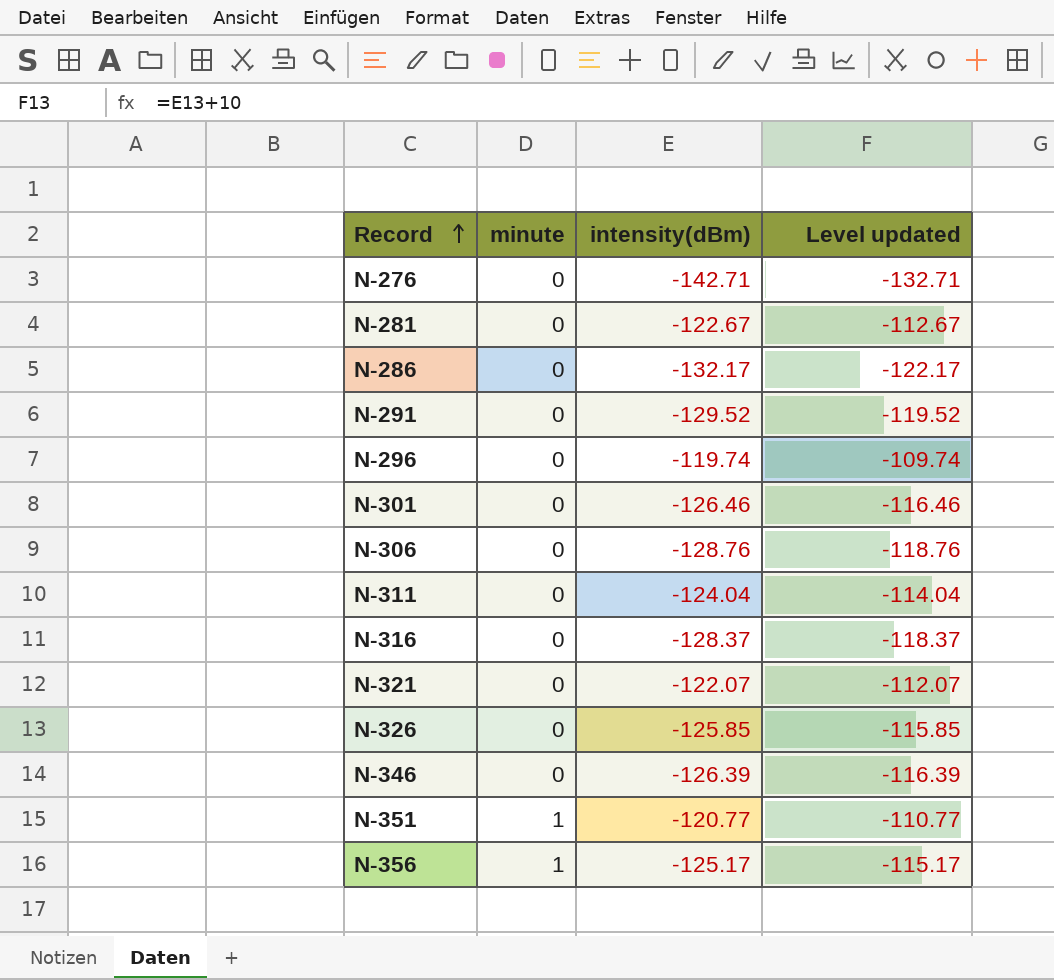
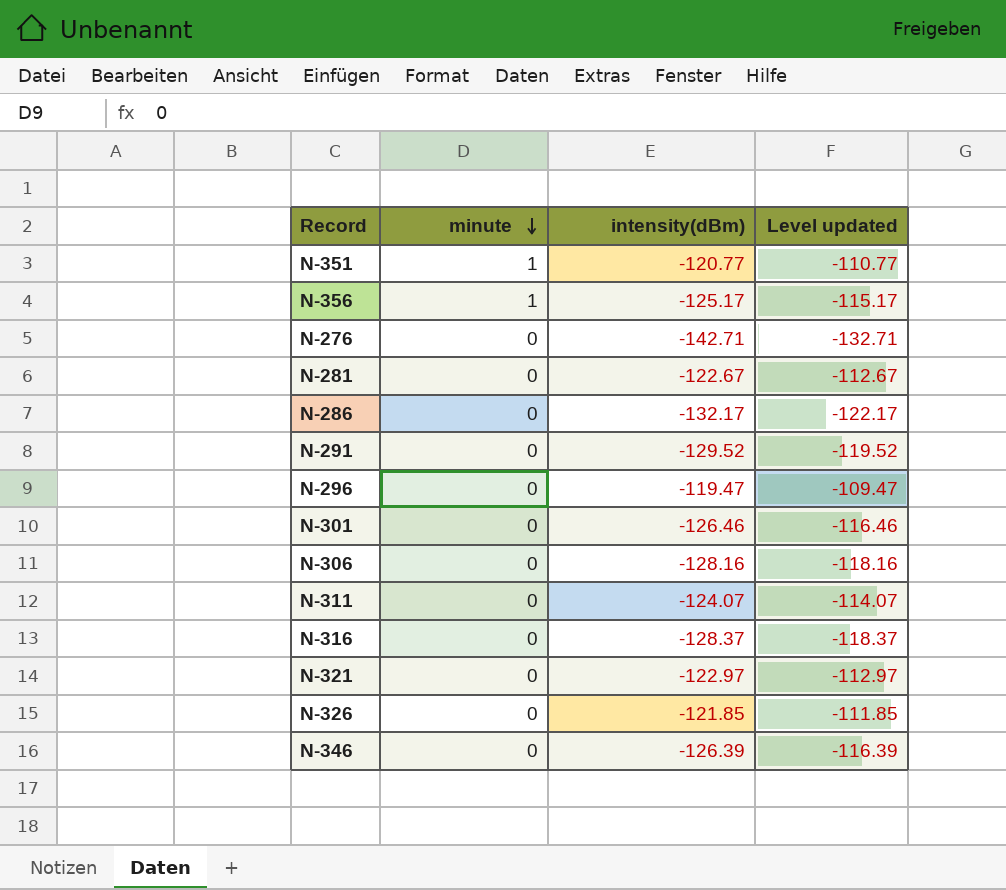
row order: Record ascending -> minute descending
N-296 | intensity(dBm): -119.74 -> -119.47
N-296 | Level updated: -109.74 -> -109.47
N-306 | intensity(dBm): -128.76 -> -128.16
N-306 | Level updated: -118.76 -> -118.16
N-311 | intensity(dBm): -124.04 -> -124.07
N-311 | Level updated: -114.04 -> -114.07
N-321 | intensity(dBm): -122.07 -> -122.97
N-321 | Level updated: -112.07 -> -112.97
N-326 | intensity(dBm): -125.85 -> -121.85
N-326 | Level updated: -115.85 -> -111.85

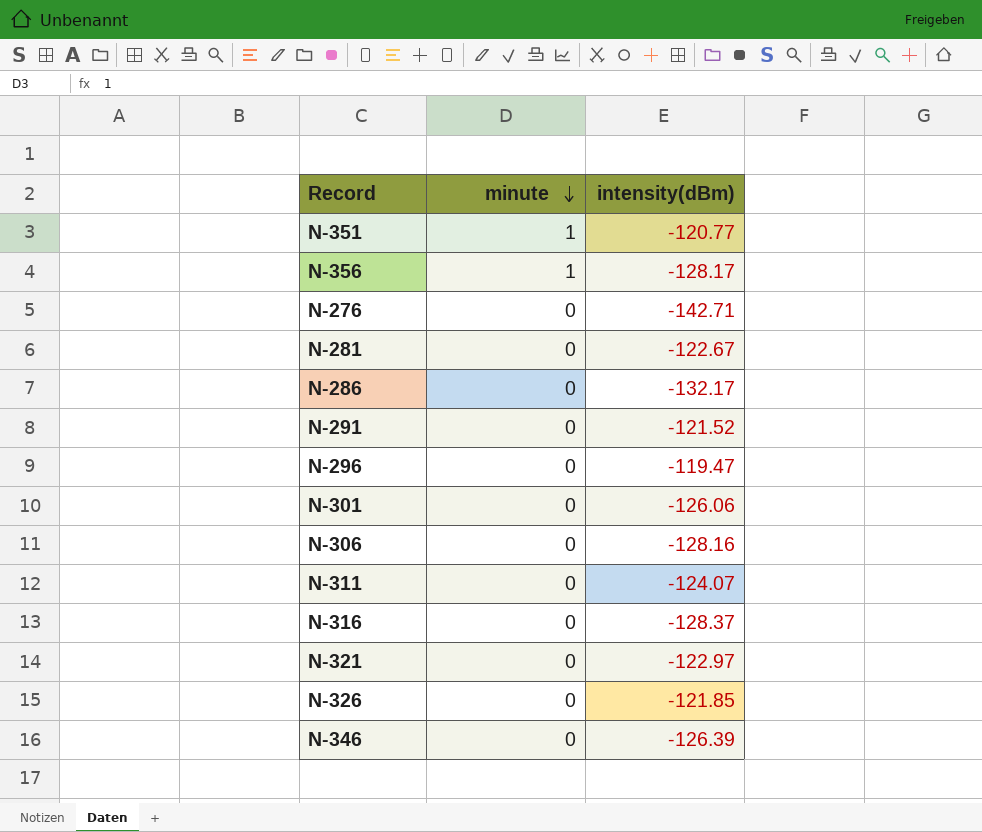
column Level updated | formula: [intensity(dBm)] + 10 -> none
N-356 | intensity(dBm): -125.17 -> -128.17
N-291 | intensity(dBm): -129.52 -> -121.52
N-301 | intensity(dBm): -126.46 -> -126.06

